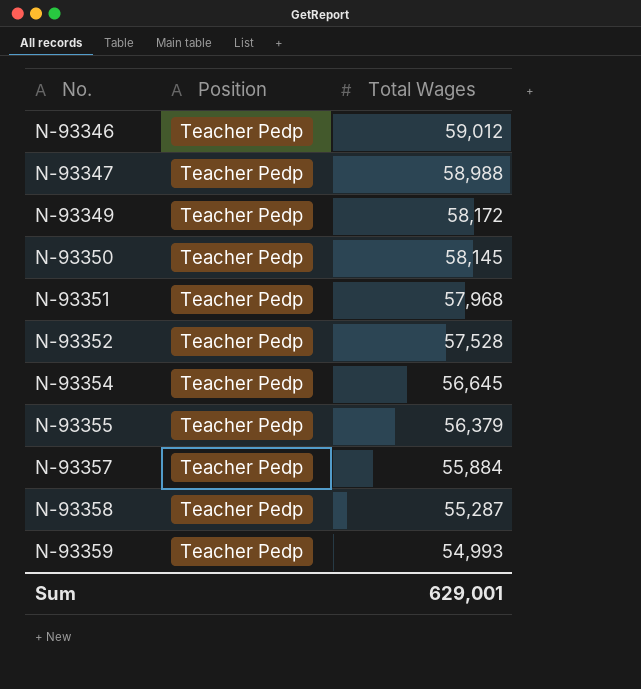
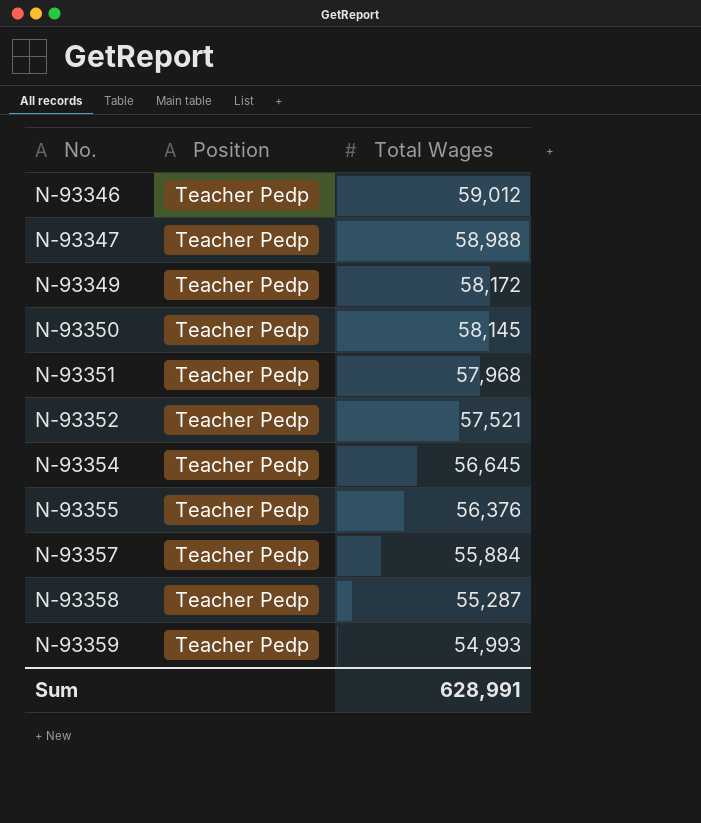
N-93352 | Total Wages: 57,528 -> 57,521
N-93355 | Total Wages: 56,379 -> 56,376
Sum | Total Wages: 629,001 -> 628,991

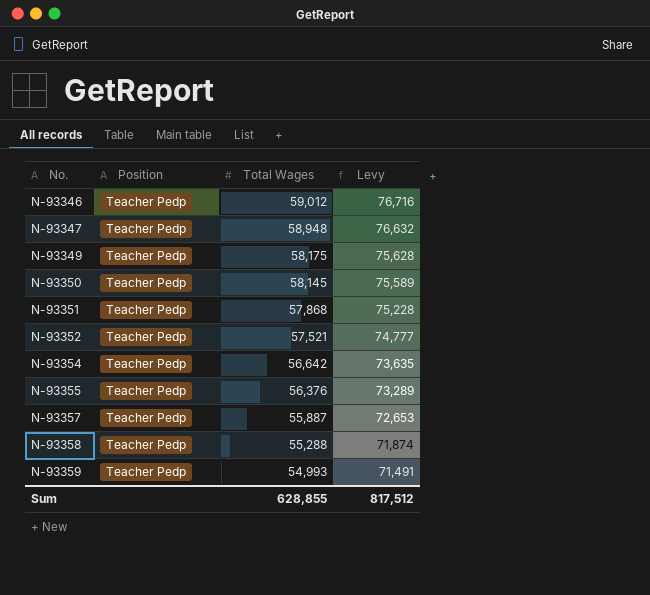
column Levy | formula: none -> [Total Wages] * 1.3
N-93347 | Total Wages: 58,988 -> 58,948
N-93349 | Total Wages: 58,172 -> 58,175
N-93351 | Total Wages: 57,968 -> 57,868
N-93354 | Total Wages: 56,645 -> 56,642
N-93357 | Total Wages: 55,884 -> 55,887
N-93358 | Total Wages: 55,287 -> 55,288
Sum | Total Wages: 628,991 -> 628,855

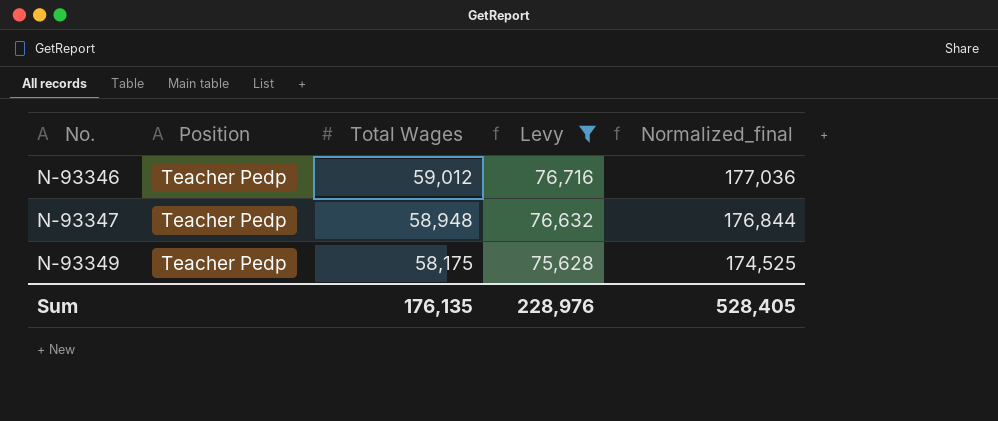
filter: none -> Levy >= 75,628
column Normalized_final | formula: none -> [Total Wages] * 3
Sum | Total Wages: 628,855 -> 176,135
Sum | Levy: 817,512 -> 228,976

